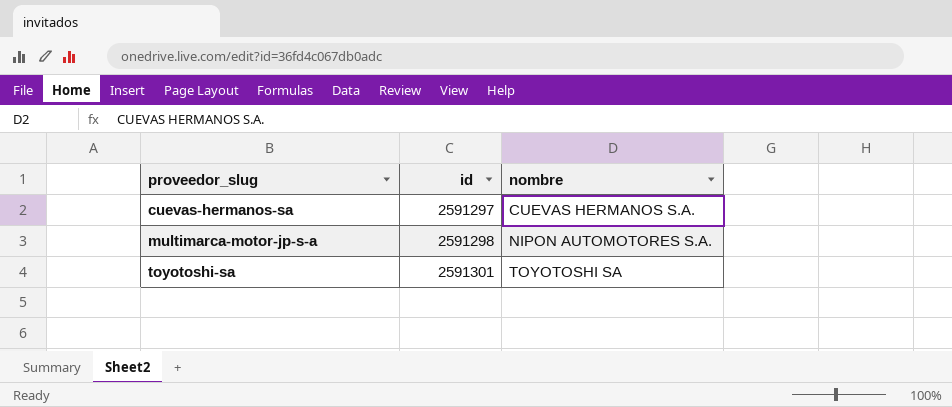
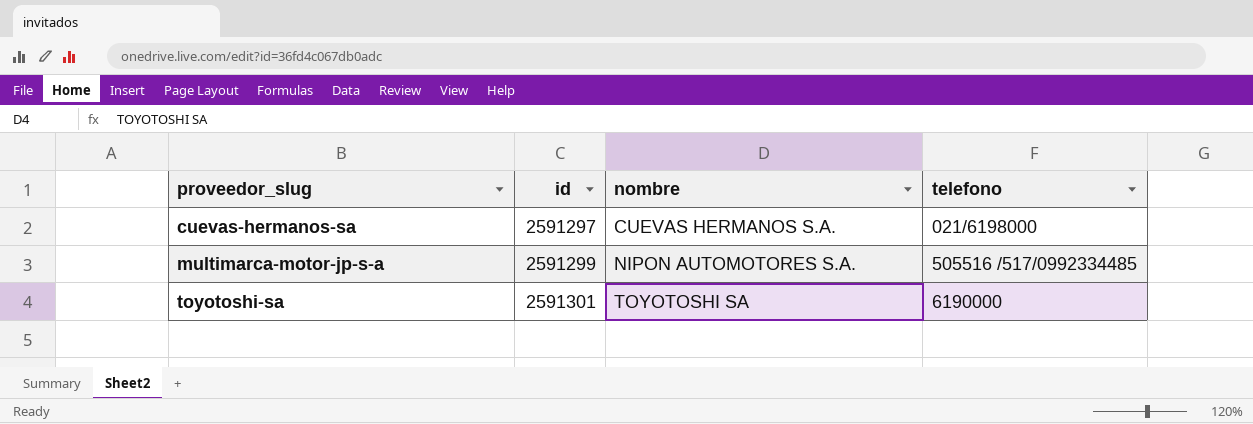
column telefono | position: none -> 4
multimarca-motor-jp-s-a | id: 2591298 -> 2591299

